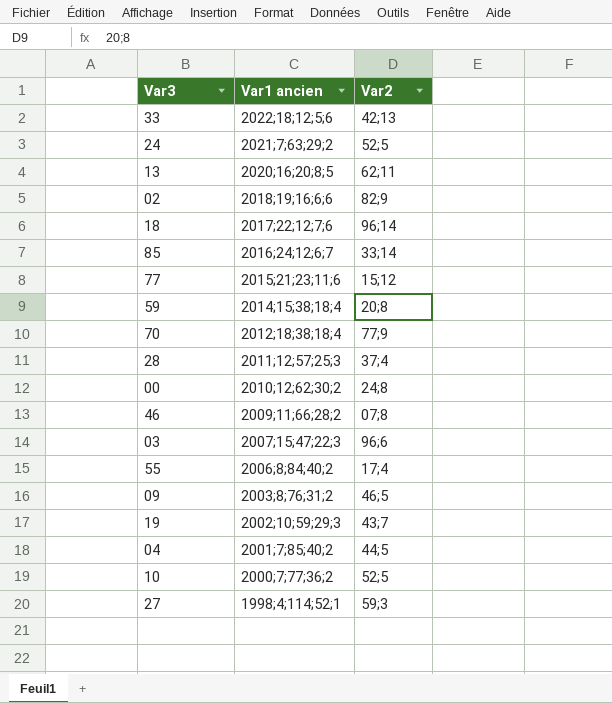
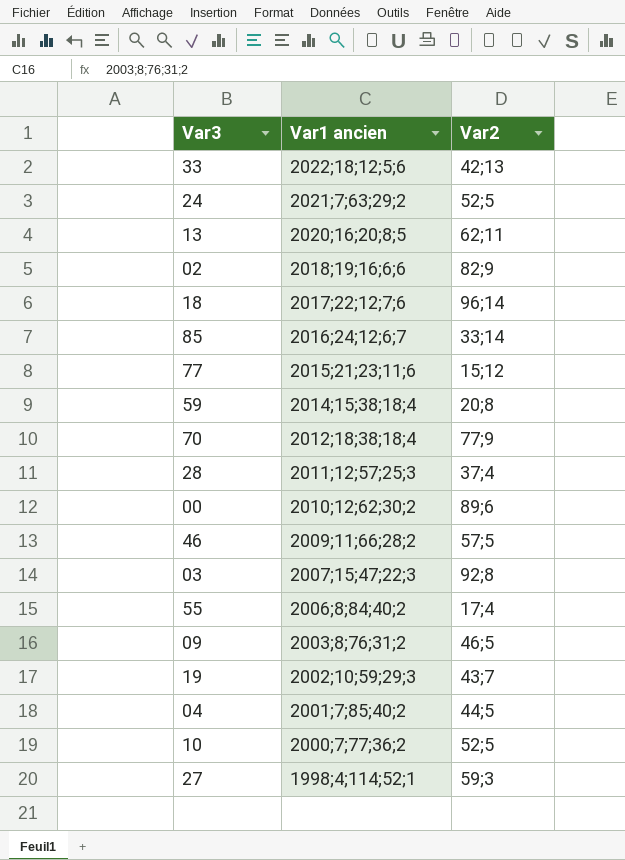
00 | Var2: 24;8 -> 89;6
46 | Var2: 07;8 -> 57;5
03 | Var2: 96;6 -> 92;8

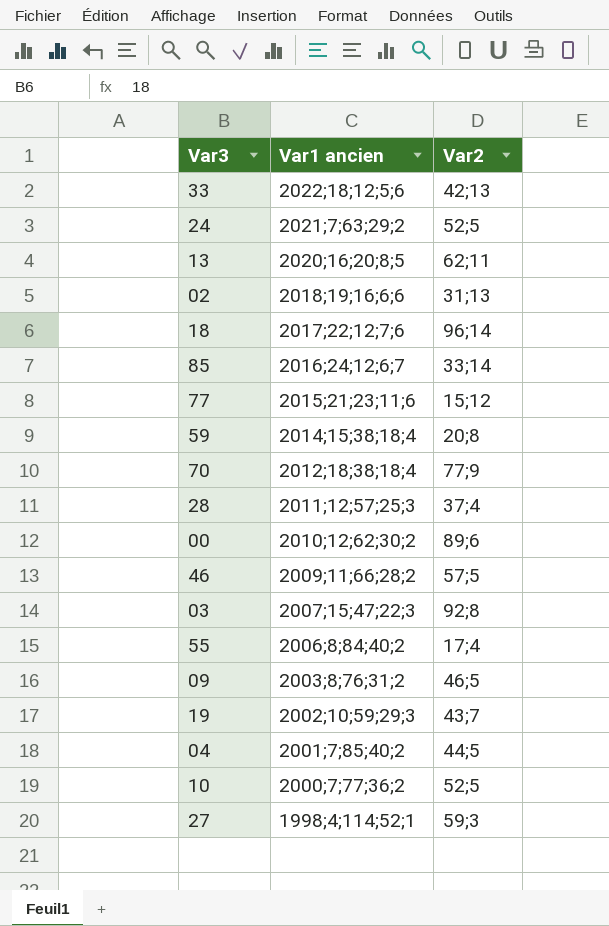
02 | Var2: 82;9 -> 31;13

